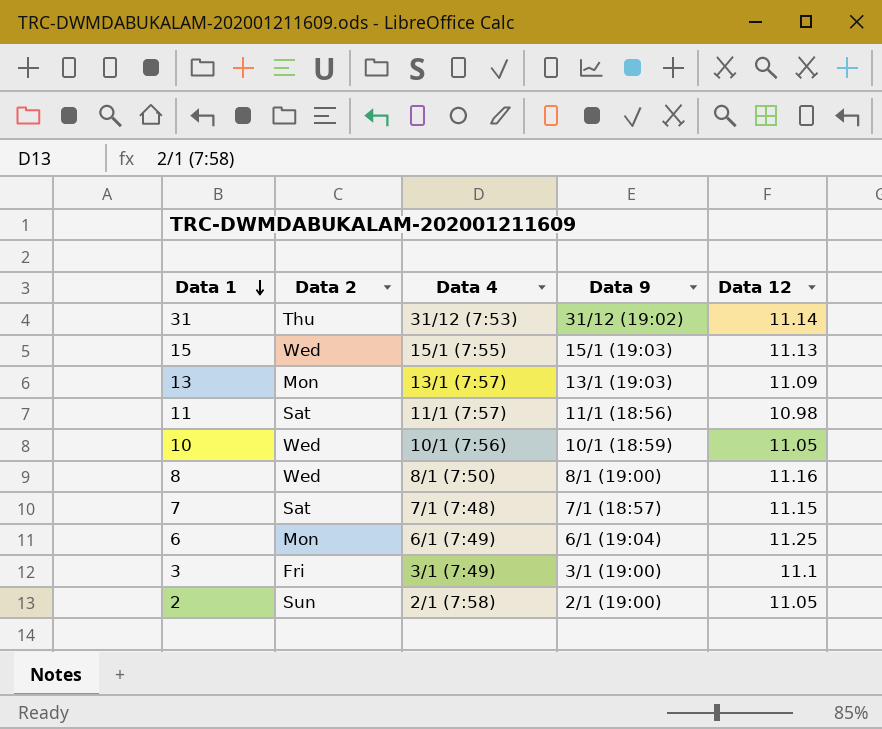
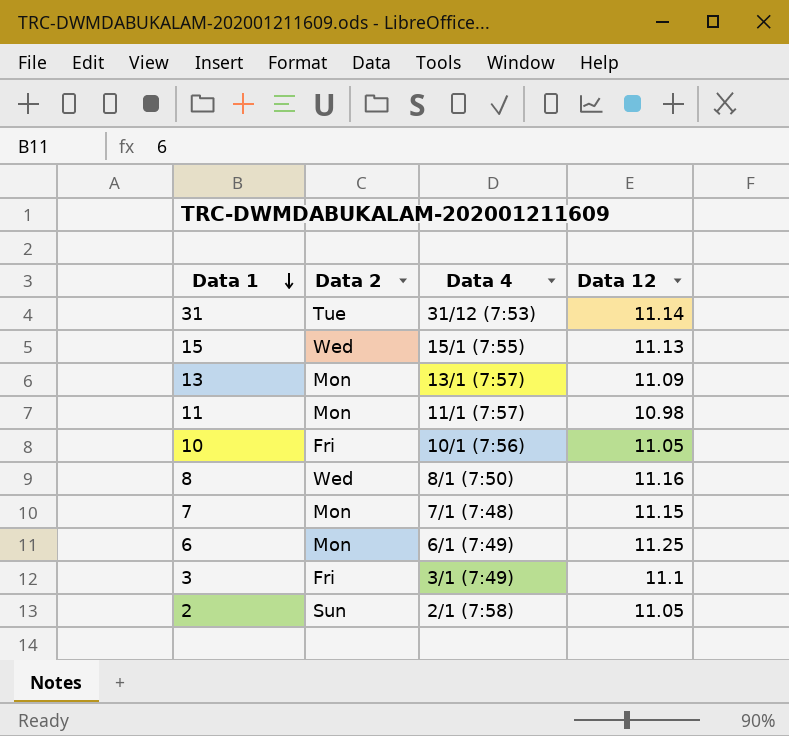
column Data 9 | position: 4 -> none
31 | Data 2: Thu -> Tue
11 | Data 2: Sat -> Mon
10 | Data 2: Wed -> Fri
7 | Data 2: Sat -> Mon

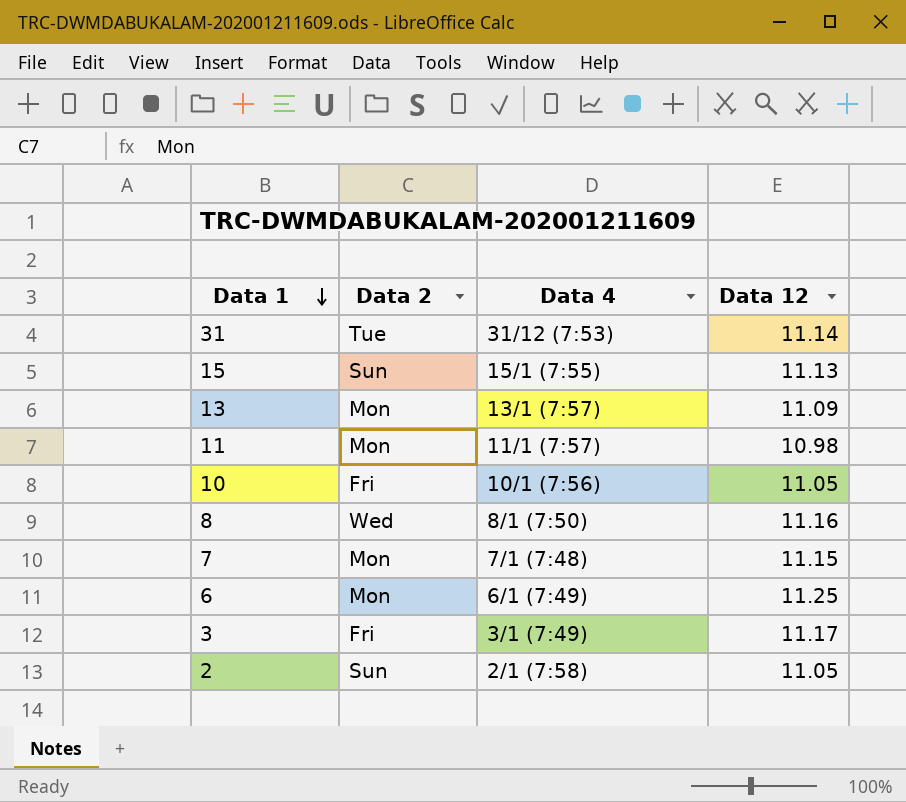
15 | Data 2: Wed -> Sun
3 | Data 12: 11.1 -> 11.17

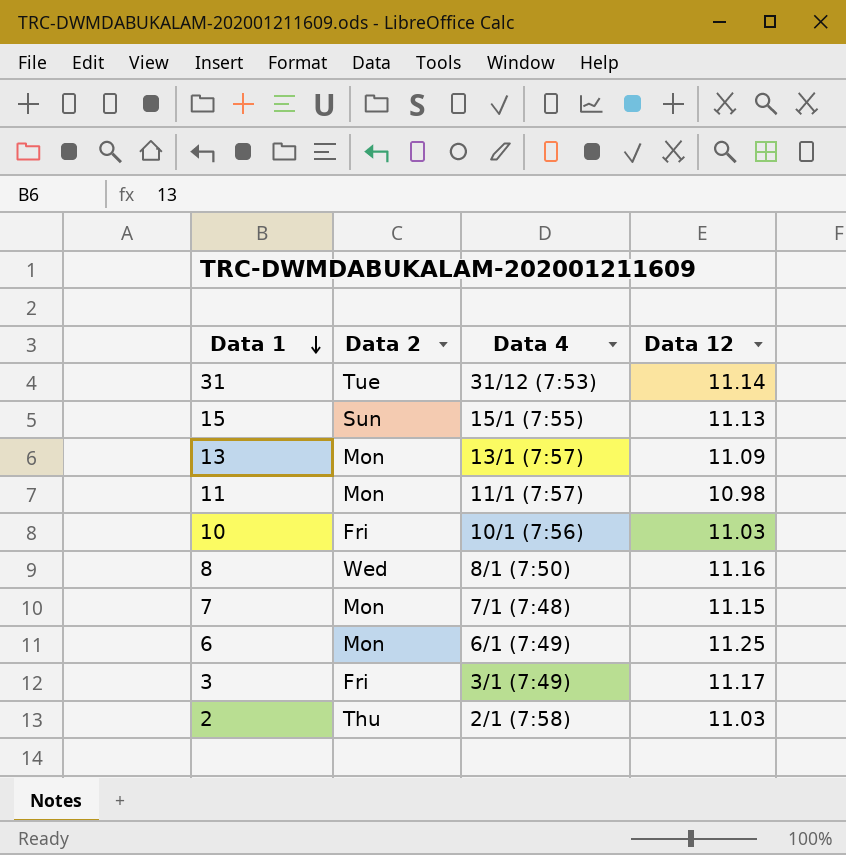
10 | Data 12: 11.05 -> 11.03
2 | Data 2: Sun -> Thu
2 | Data 12: 11.05 -> 11.03

